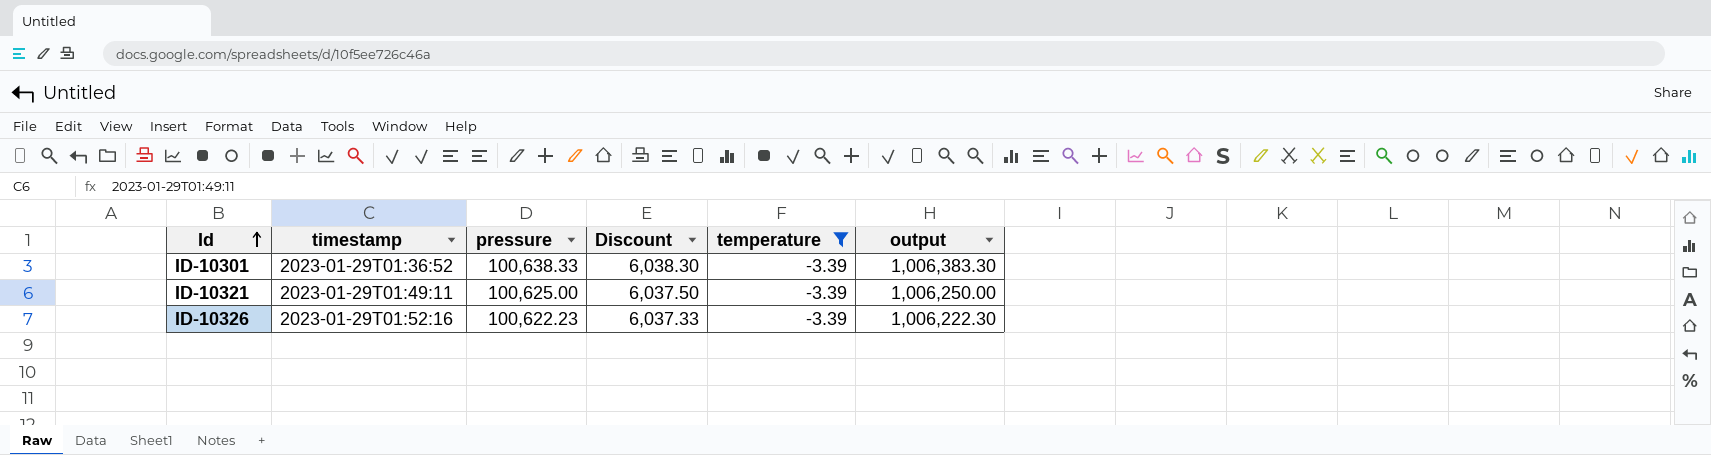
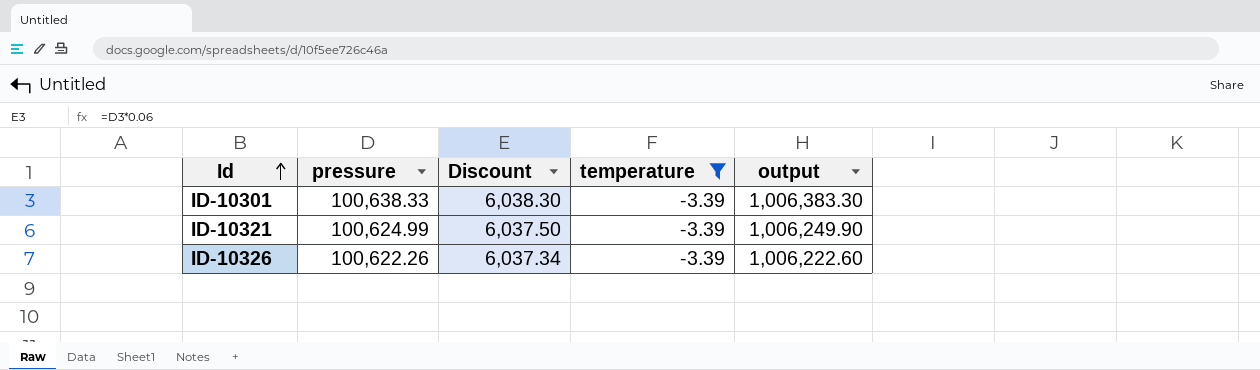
column timestamp | position: 2 -> none
ID-10321 | pressure: 100,625.00 -> 100,624.99
ID-10321 | output: 1,006,250.00 -> 1,006,249.90
ID-10326 | pressure: 100,622.23 -> 100,622.26
ID-10326 | Discount: 6,037.33 -> 6,037.34
ID-10326 | output: 1,006,222.30 -> 1,006,222.60

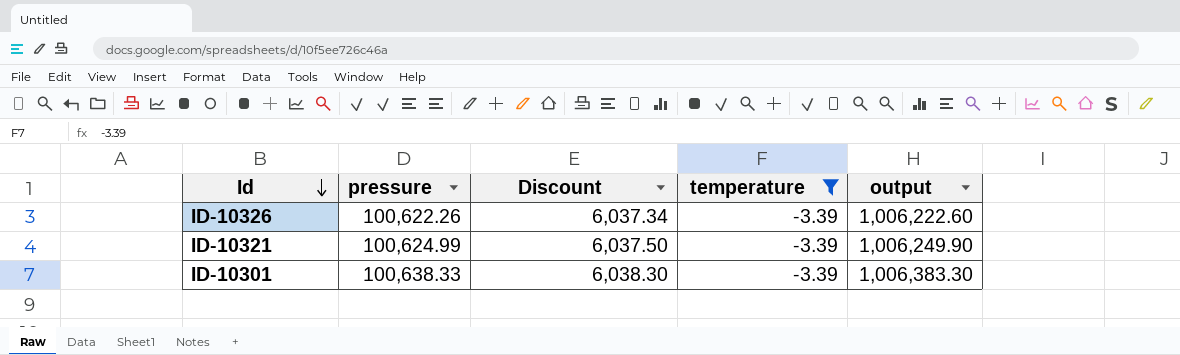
row order: Id ascending -> Id descending

